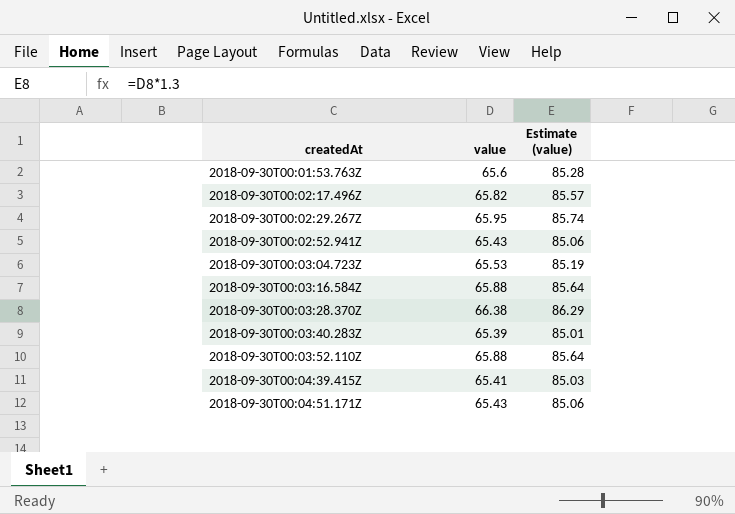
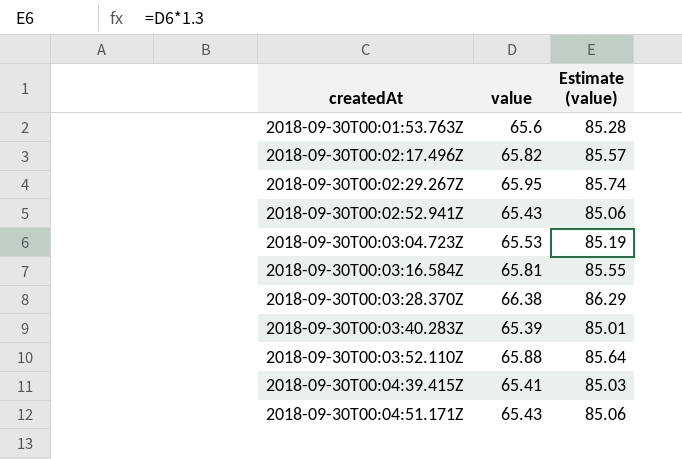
2018-09-30T00:03:16.584Z | value: 65.88 -> 65.81
2018-09-30T00:03:16.584Z | Estimate (value): 85.64 -> 85.55

